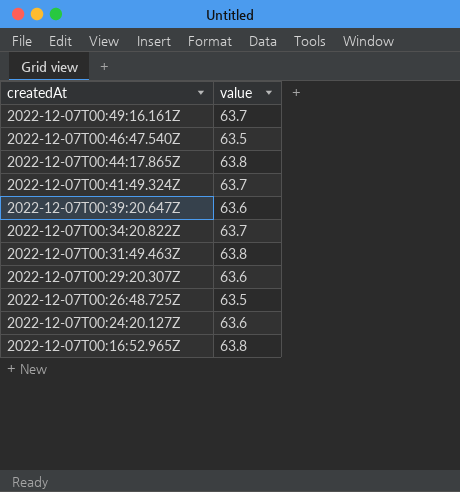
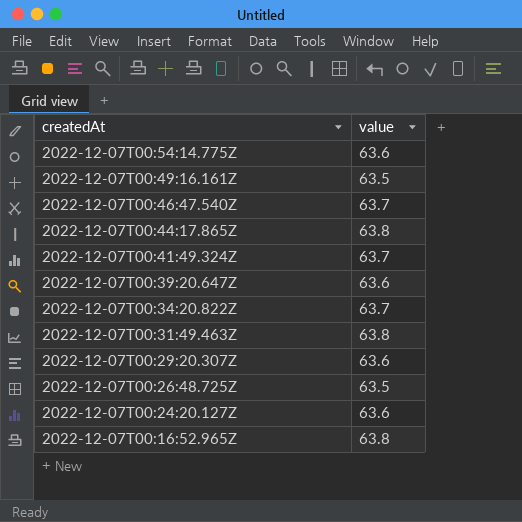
row 2022-12-07T00:54:14.775Z: none -> 63.6
2022-12-07T00:49:16.161Z | value: 63.7 -> 63.5
2022-12-07T00:46:47.540Z | value: 63.5 -> 63.7

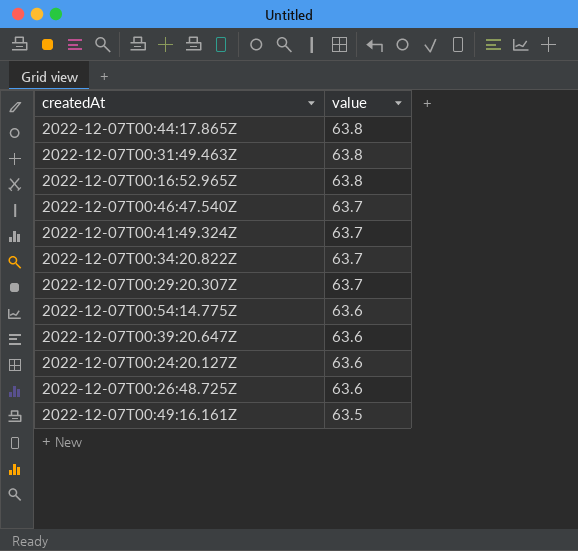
row order: createdAt descending -> value descending
2022-12-07T00:29:20.307Z | value: 63.6 -> 63.7
2022-12-07T00:26:48.725Z | value: 63.5 -> 63.6

